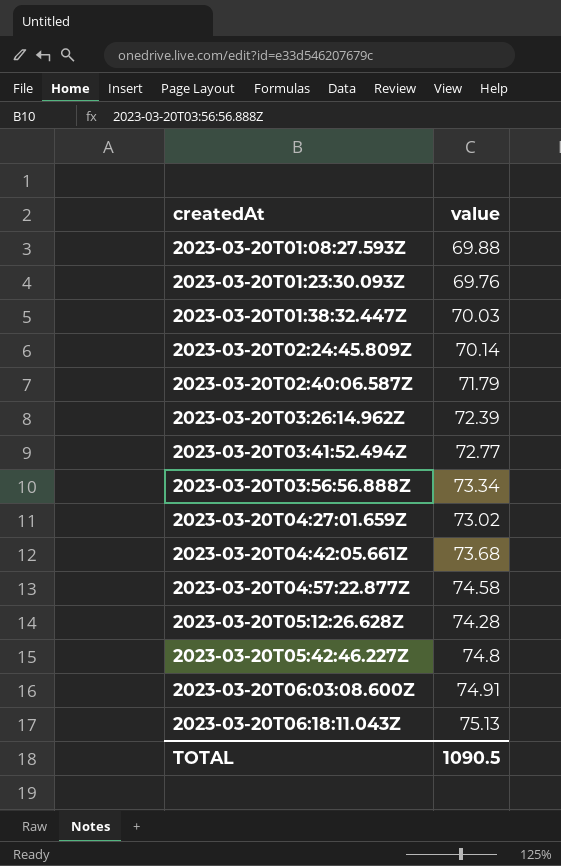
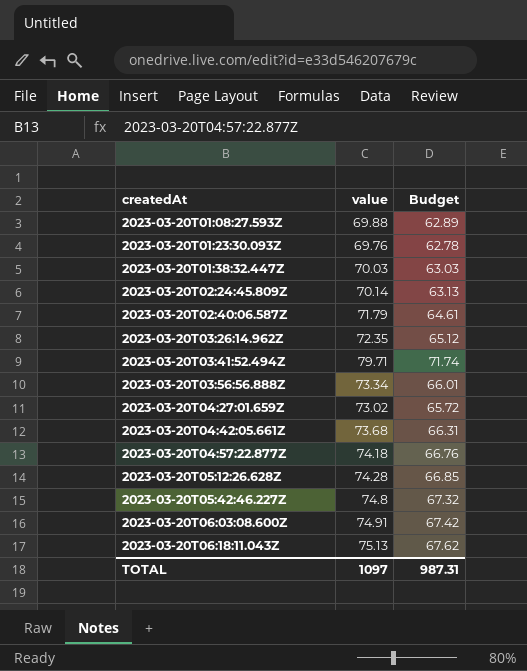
column Budget | formula: none -> [value] * 0.9
2023-03-20T03:26:14.962Z | value: 72.39 -> 72.35
2023-03-20T03:41:52.494Z | value: 72.77 -> 79.71
2023-03-20T04:57:22.877Z | value: 74.58 -> 74.18
TOTAL | value: 1090.5 -> 1097

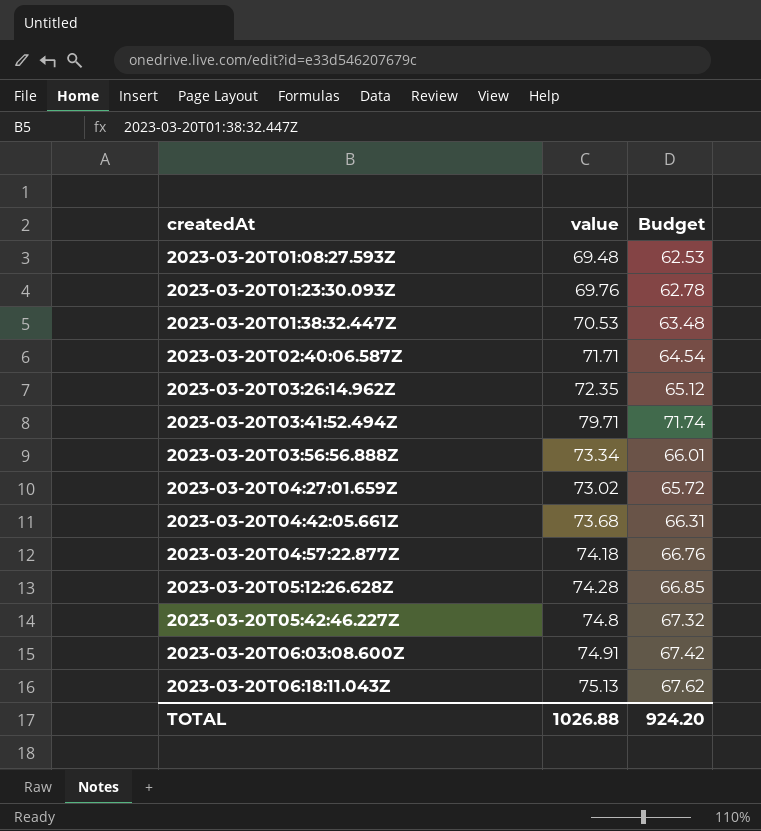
row 2023-03-20T02:24:45.809Z: 70.14 | 63.13 -> none
2023-03-20T01:08:27.593Z | value: 69.88 -> 69.48
2023-03-20T01:08:27.593Z | Budget: 62.89 -> 62.53
2023-03-20T01:38:32.447Z | value: 70.03 -> 70.53
2023-03-20T01:38:32.447Z | Budget: 63.03 -> 63.48
2023-03-20T02:40:06.587Z | value: 71.79 -> 71.71
2023-03-20T02:40:06.587Z | Budget: 64.61 -> 64.54
TOTAL | value: 1097 -> 1026.88
TOTAL | Budget: 987.31 -> 924.20

